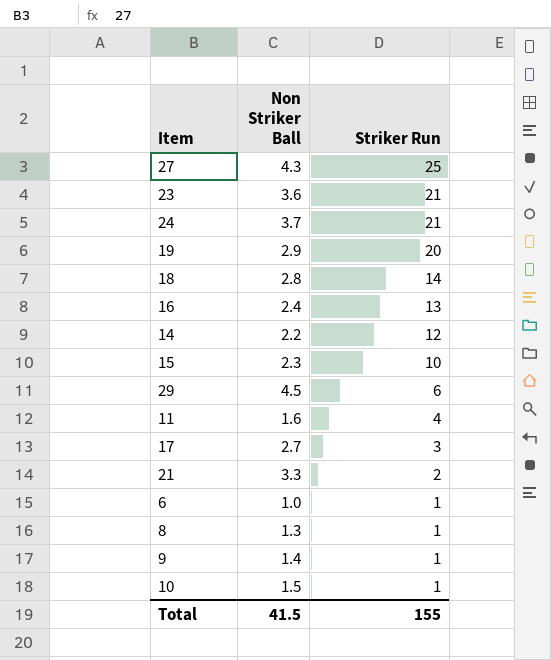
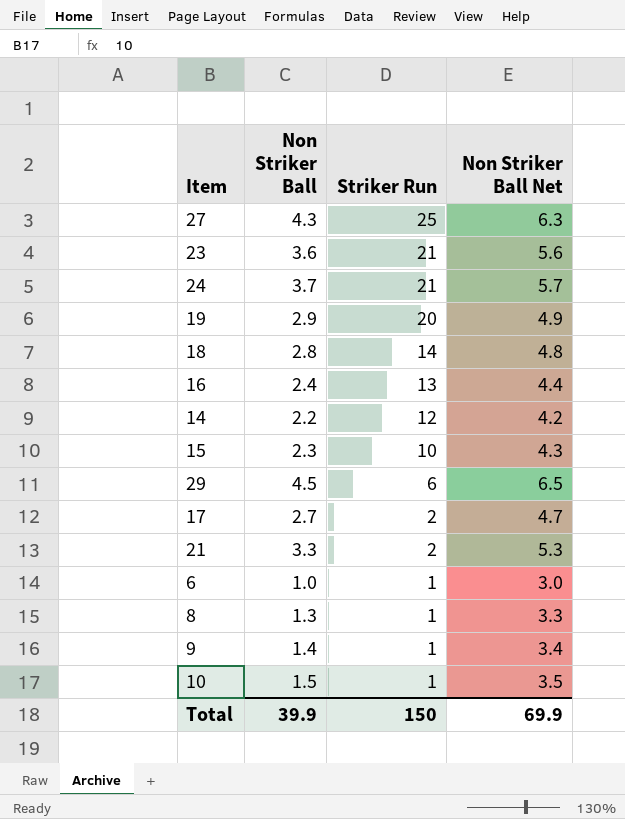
column Non Striker Ball Net | formula: none -> [Non Striker Ball] + 2
row 11: 1.6 | 4 -> none
17 | Striker Run: 3 -> 2
Total | Non Striker Ball: 41.5 -> 39.9
Total | Striker Run: 155 -> 150

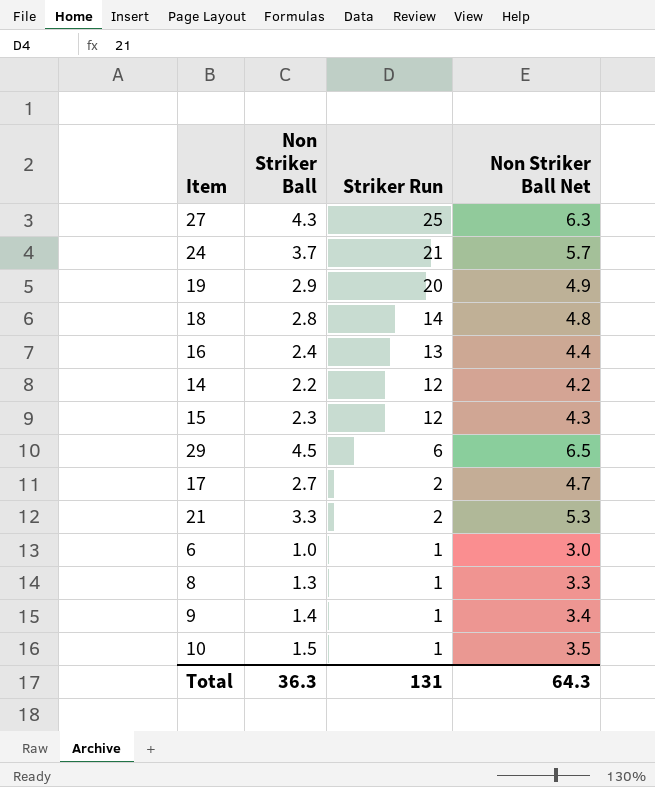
row 23: 3.6 | 21 | 5.6 -> none
15 | Striker Run: 10 -> 12
Total | Non Striker Ball: 39.9 -> 36.3
Total | Striker Run: 150 -> 131
Total | Non Striker Ball Net: 69.9 -> 64.3

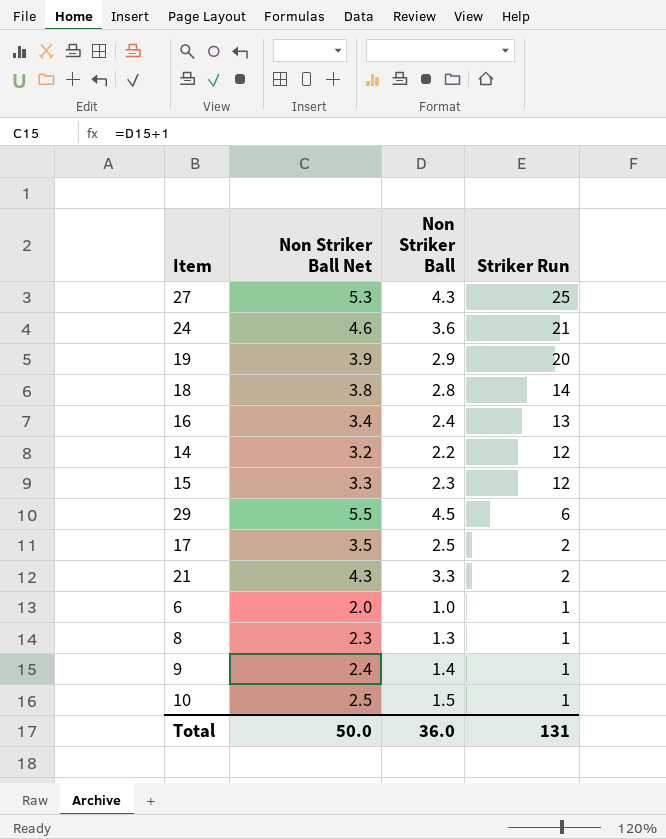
column Non Striker Ball Net | formula: [Non Striker Ball] + 2 -> [Non Striker Ball] + 1
column Non Striker Ball Net | position: 4 -> 2
24 | Non Striker Ball: 3.7 -> 3.6
17 | Non Striker Ball: 2.7 -> 2.5
Total | Non Striker Ball Net: 64.3 -> 50.0
Total | Non Striker Ball: 36.3 -> 36.0

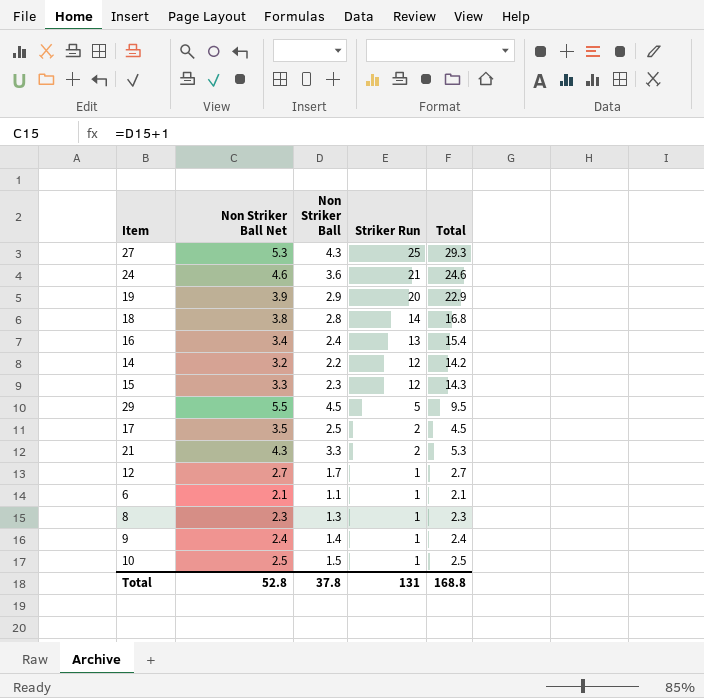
column Total | formula: none -> [Non Striker Ball] + [Striker Run]
29 | Striker Run: 6 -> 5
row 12: none -> 2.7 | 1.7 | 1 | 2.7
6 | Non Striker Ball Net: 2.0 -> 2.1
6 | Non Striker Ball: 1.0 -> 1.1
Total | Non Striker Ball Net: 50.0 -> 52.8
Total | Non Striker Ball: 36.0 -> 37.8

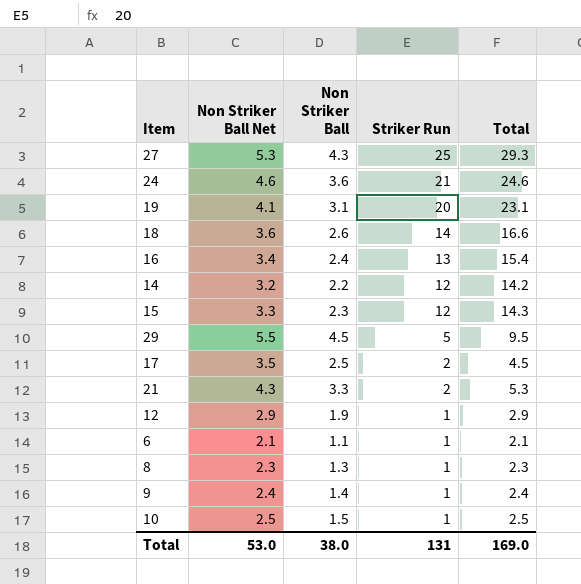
19 | Non Striker Ball Net: 3.9 -> 4.1
19 | Non Striker Ball: 2.9 -> 3.1
19 | Total: 22.9 -> 23.1
18 | Non Striker Ball Net: 3.8 -> 3.6
18 | Non Striker Ball: 2.8 -> 2.6
18 | Total: 16.8 -> 16.6
12 | Non Striker Ball Net: 2.7 -> 2.9
12 | Non Striker Ball: 1.7 -> 1.9
12 | Total: 2.7 -> 2.9
Total | Non Striker Ball Net: 52.8 -> 53.0
Total | Non Striker Ball: 37.8 -> 38.0
Total | Total: 168.8 -> 169.0

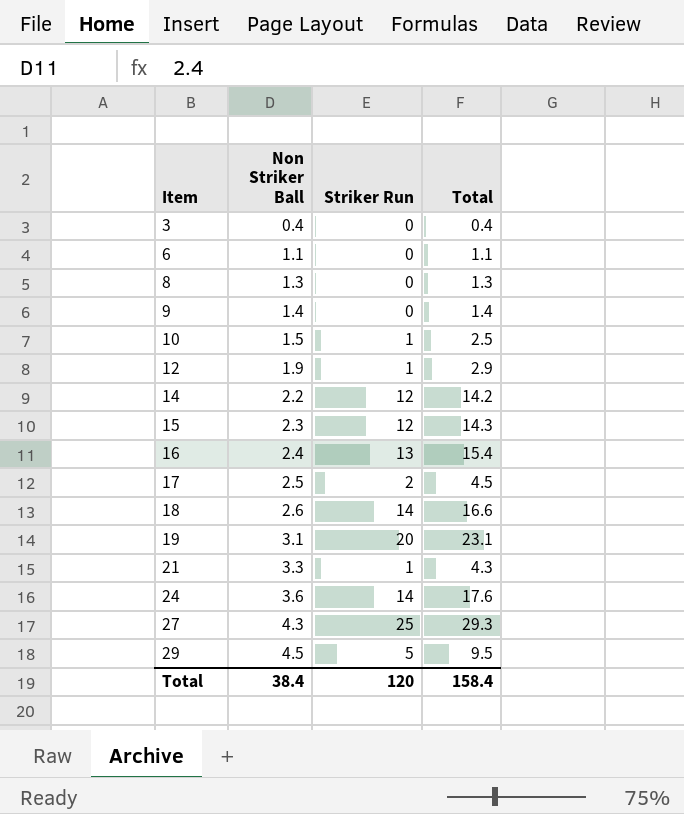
row order: Striker Run descending -> Item ascending
column Non Striker Ball Net | formula: [Non Striker Ball] + 1 -> none
row 3: none -> 0.4 | 0 | 0.4
6 | Striker Run: 1 -> 0
6 | Total: 2.1 -> 1.1
8 | Striker Run: 1 -> 0
8 | Total: 2.3 -> 1.3
9 | Striker Run: 1 -> 0
9 | Total: 2.4 -> 1.4
21 | Striker Run: 2 -> 1
21 | Total: 5.3 -> 4.3
24 | Striker Run: 21 -> 14
24 | Total: 24.6 -> 17.6
Total | Non Striker Ball: 38.0 -> 38.4
Total | Striker Run: 131 -> 120
Total | Total: 169.0 -> 158.4

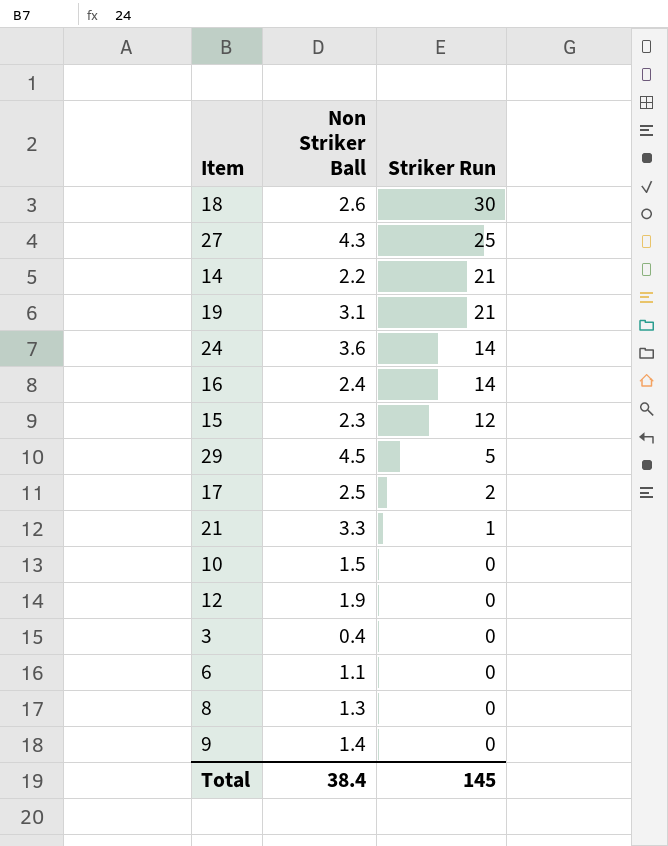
row order: Item ascending -> Striker Run descending
column Total | formula: [Non Striker Ball] + [Striker Run] -> none
18 | Striker Run: 14 -> 30
14 | Striker Run: 12 -> 21
19 | Striker Run: 20 -> 21
16 | Striker Run: 13 -> 14
10 | Striker Run: 1 -> 0
12 | Striker Run: 1 -> 0
Total | Striker Run: 120 -> 145

